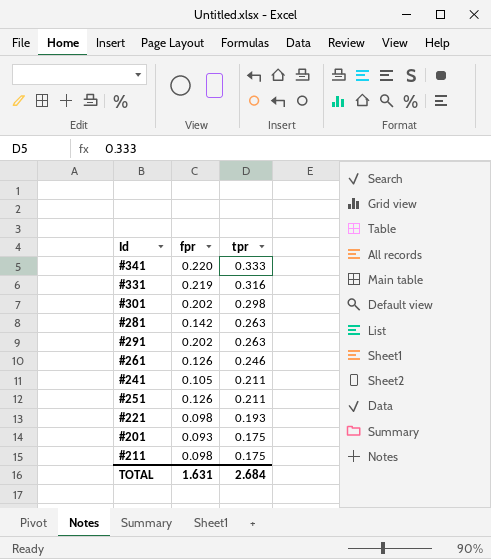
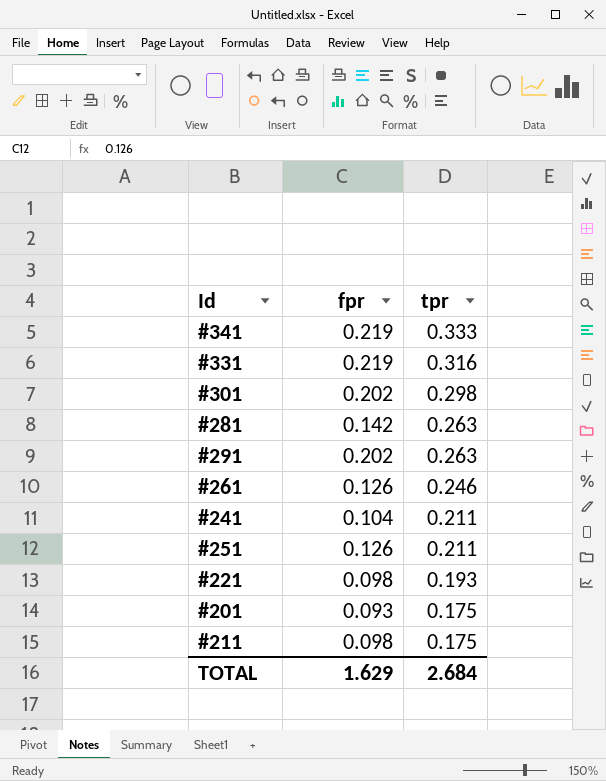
#341 | fpr: 0.220 -> 0.219
#241 | fpr: 0.105 -> 0.104
TOTAL | fpr: 1.631 -> 1.629

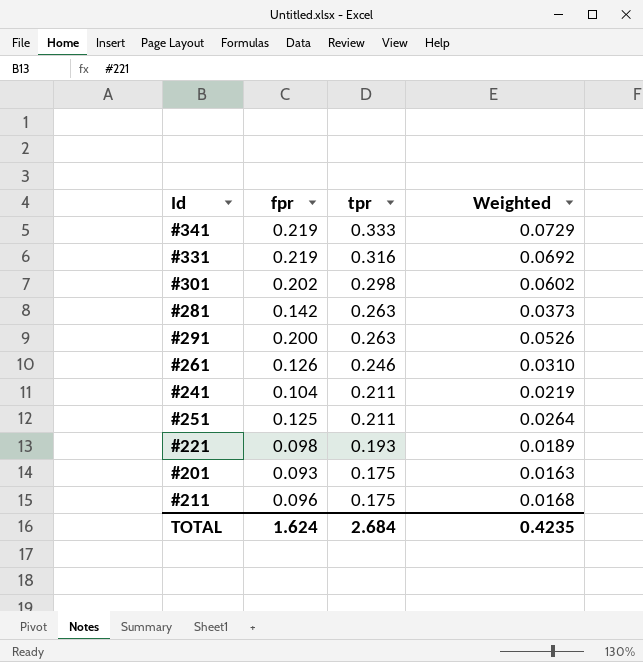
column Weighted | formula: none -> [fpr] * [tpr]
#291 | fpr: 0.202 -> 0.200
#251 | fpr: 0.126 -> 0.125
#211 | fpr: 0.098 -> 0.096
TOTAL | fpr: 1.629 -> 1.624

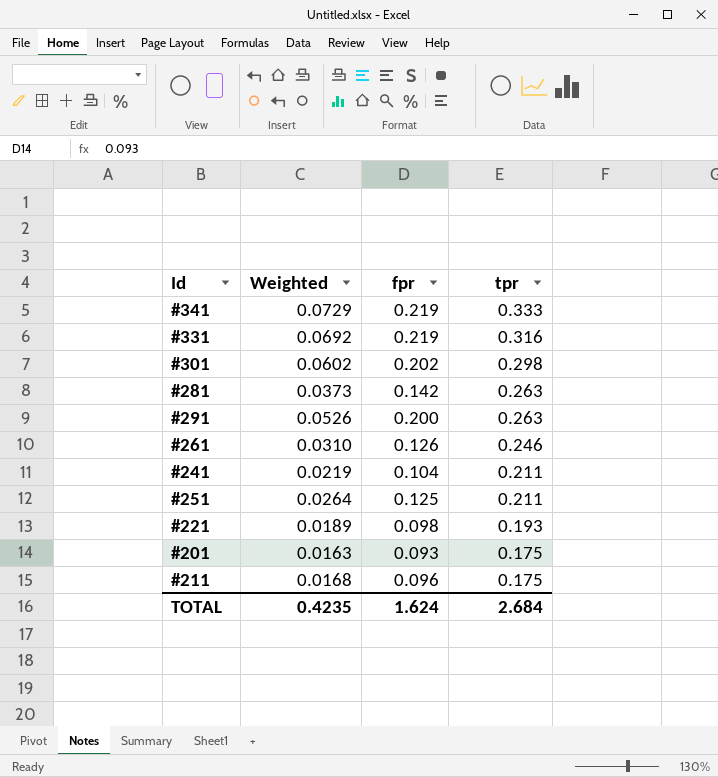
column Weighted | position: 4 -> 2

